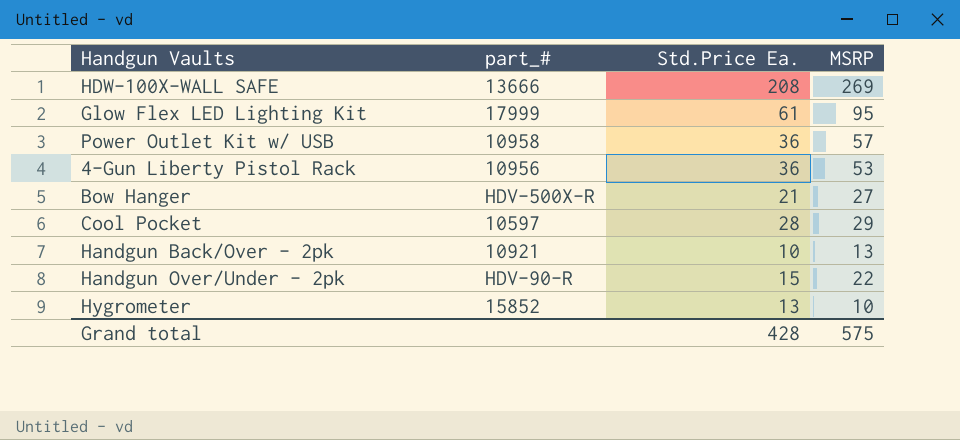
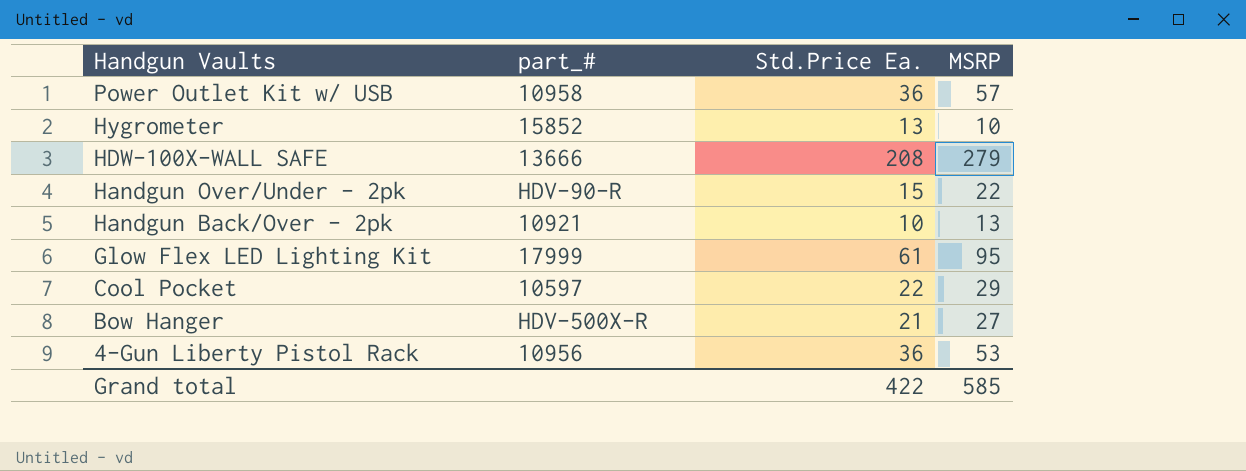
row order: none -> Handgun Vaults descending
HDW-100X-WALL SAFE | MSRP: 269 -> 279
Cool Pocket | Std.Price Ea.: 28 -> 22
Grand total | Std.Price Ea.: 428 -> 422
Grand total | MSRP: 575 -> 585

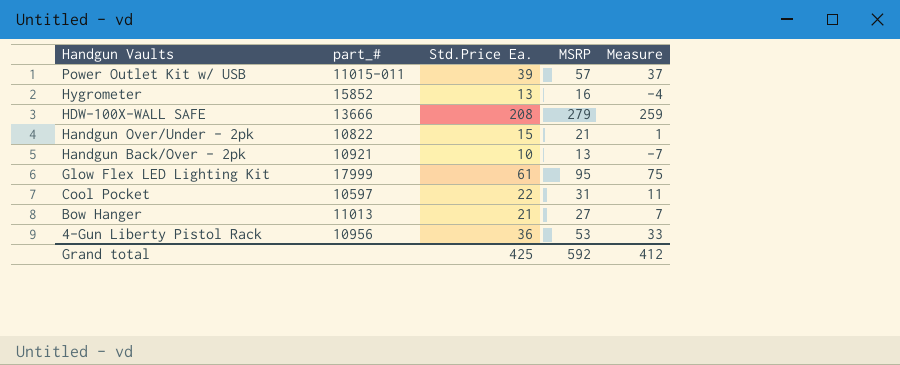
column Measure | formula: none -> [MSRP] - 20
Power Outlet Kit w/ USB | part_#: 10958 -> 11015-011
Power Outlet Kit w/ USB | Std.Price Ea.: 36 -> 39
Hygrometer | MSRP: 10 -> 16
Handgun Over/Under - 2pk | part_#: HDV-90-R -> 10822
Handgun Over/Under - 2pk | MSRP: 22 -> 21
Cool Pocket | MSRP: 29 -> 31
Bow Hanger | part_#: HDV-500X-R -> 11013
Grand total | Std.Price Ea.: 422 -> 425
Grand total | MSRP: 585 -> 592

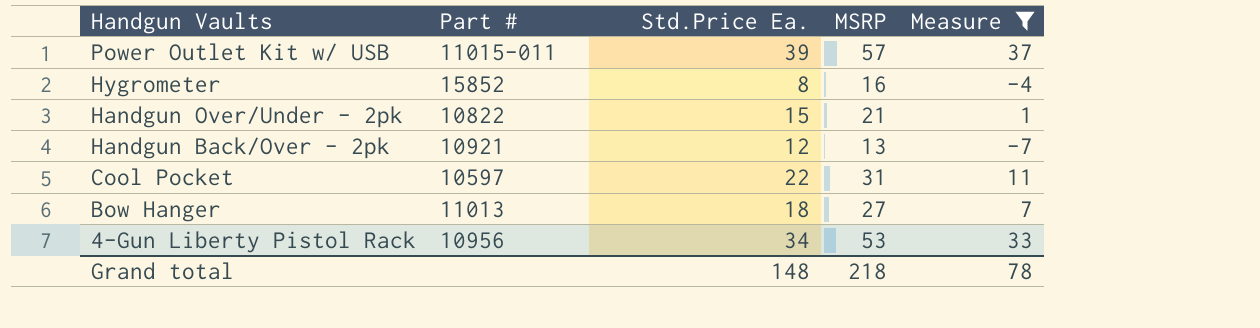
filter: none -> Measure <= 37
column name: part_# -> Part #
Hygrometer | Std.Price Ea.: 13 -> 8
Handgun Back/Over - 2pk | Std.Price Ea.: 10 -> 12
Bow Hanger | Std.Price Ea.: 21 -> 18
4-Gun Liberty Pistol Rack | Std.Price Ea.: 36 -> 34
Grand total | Std.Price Ea.: 425 -> 148
Grand total | MSRP: 592 -> 218
Grand total | Measure: 412 -> 78

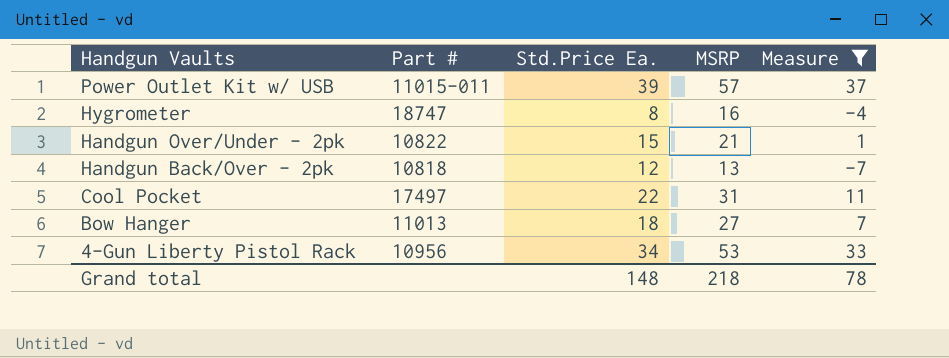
Hygrometer | Part #: 15852 -> 18747
Handgun Back/Over - 2pk | Part #: 10921 -> 10818
Cool Pocket | Part #: 10597 -> 17497

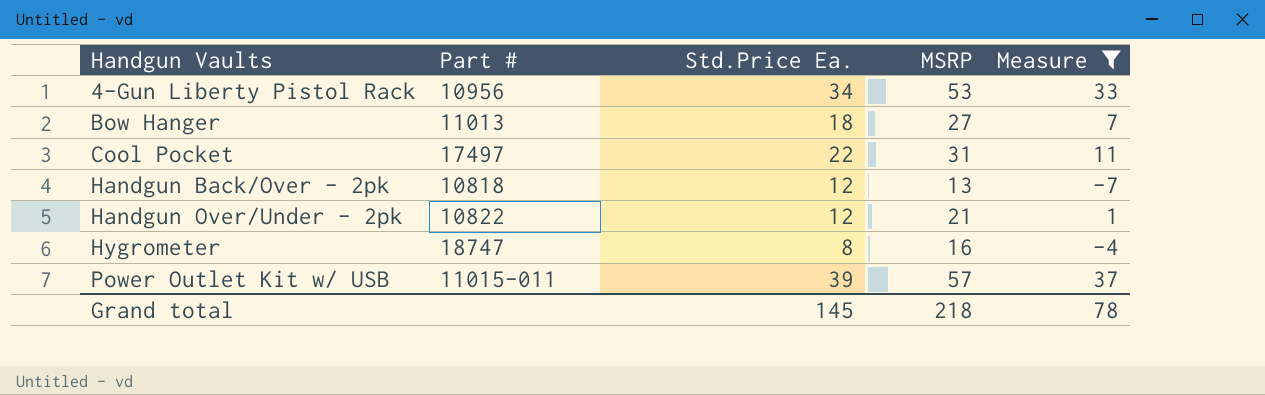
row order: Handgun Vaults descending -> Handgun Vaults ascending
Handgun Over/Under - 2pk | Std.Price Ea.: 15 -> 12
Grand total | Std.Price Ea.: 148 -> 145

